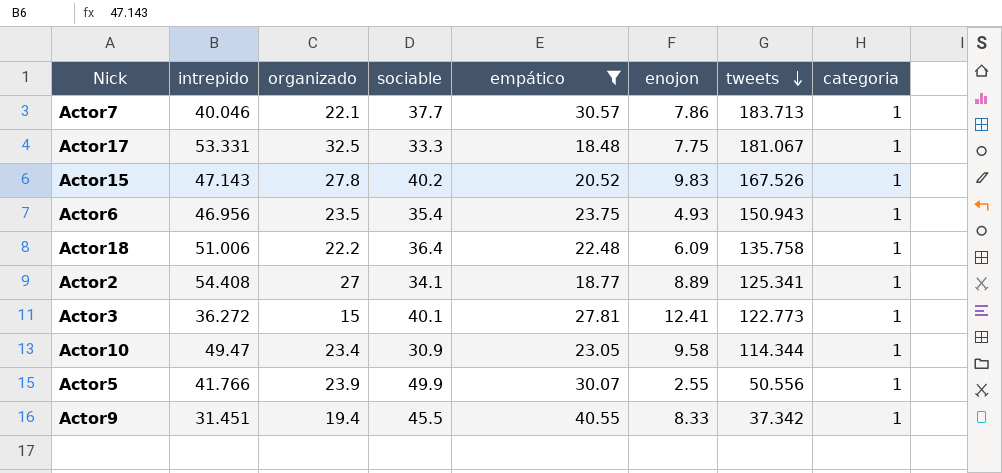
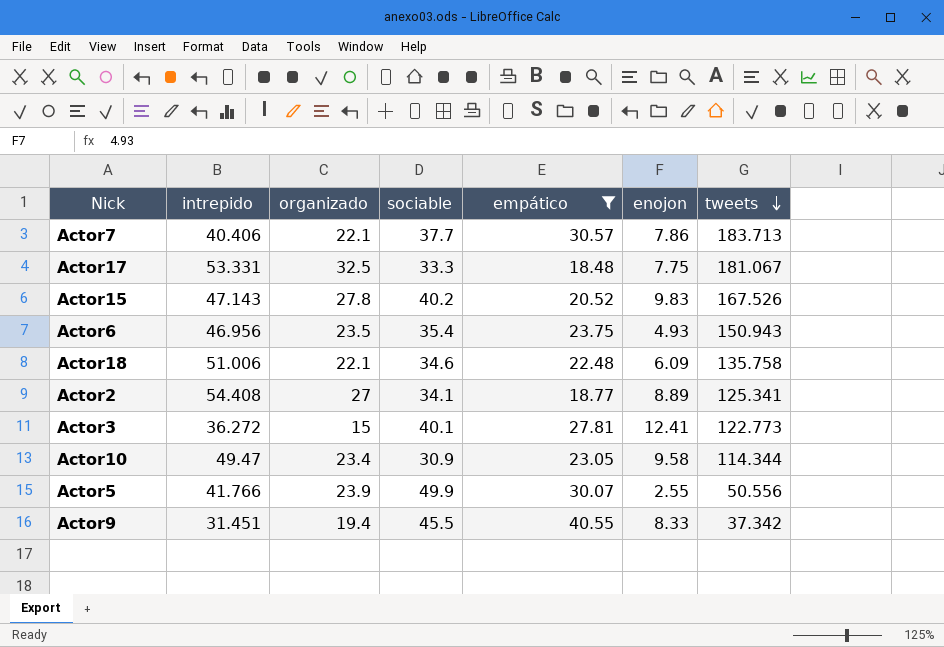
column categoria | position: 8 -> none
Actor7 | intrepido: 40.046 -> 40.406
Actor18 | organizado: 22.2 -> 22.1
Actor18 | sociable: 36.4 -> 34.6

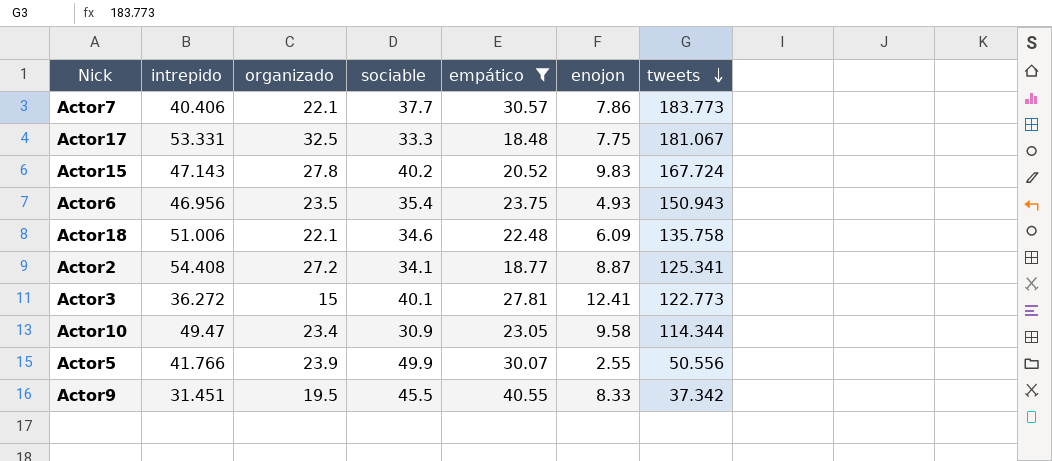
Actor7 | tweets: 183.713 -> 183.773
Actor15 | tweets: 167.526 -> 167.724
Actor2 | organizado: 27 -> 27.2
Actor2 | enojon: 8.89 -> 8.87
Actor9 | organizado: 19.4 -> 19.5

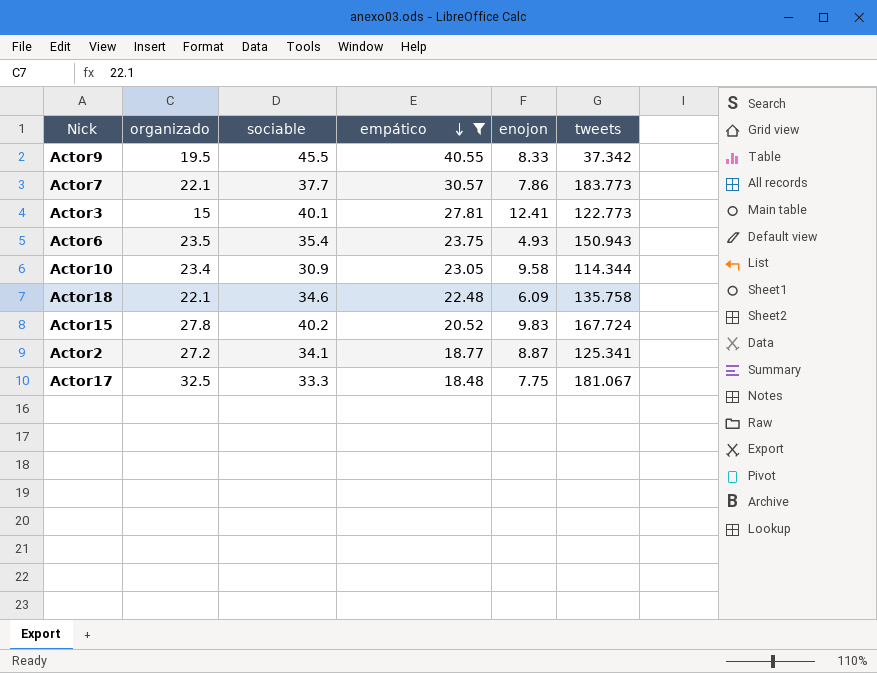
row order: tweets descending -> empático descending
column intrepido | position: 2 -> none
row Actor5: 41.766 | 23.9 | 49.9 | 30.07 | 2.55 | 50.556 -> none

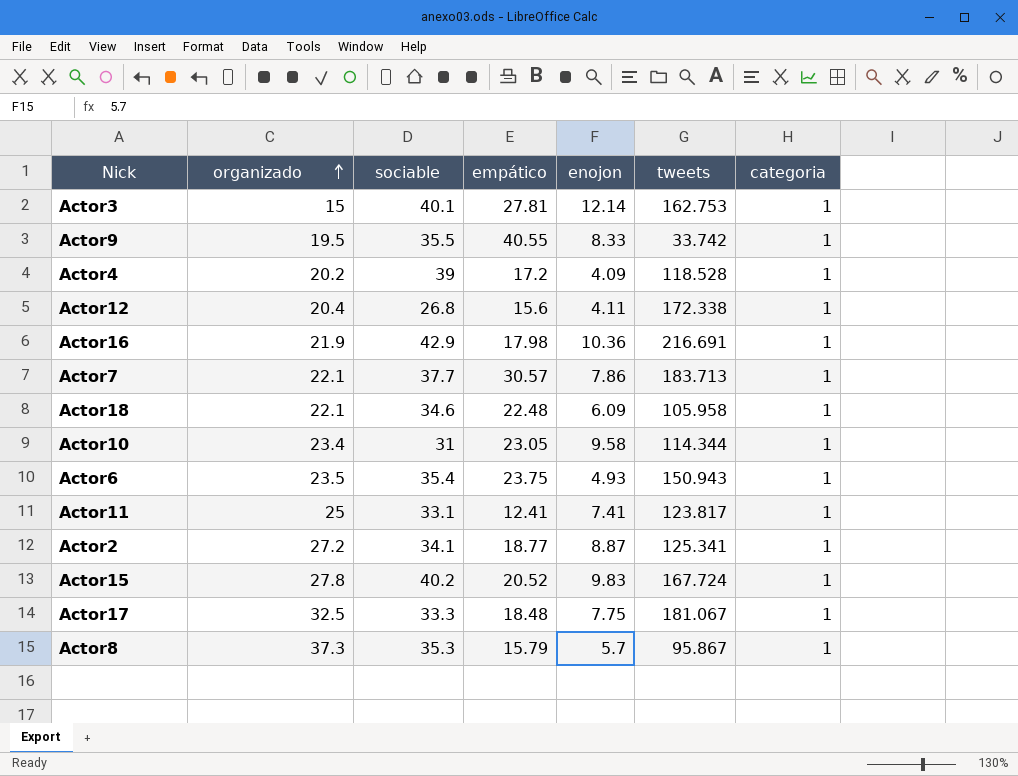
filter: empático >= 18.48 -> none
row order: empático descending -> organizado ascending
column categoria | position: none -> 7
Actor3 | enojon: 12.41 -> 12.14
Actor3 | tweets: 122.773 -> 162.753
Actor9 | sociable: 45.5 -> 35.5
Actor9 | tweets: 37.342 -> 33.742
Actor7 | tweets: 183.773 -> 183.713
Actor18 | tweets: 135.758 -> 105.958
Actor10 | sociable: 30.9 -> 31

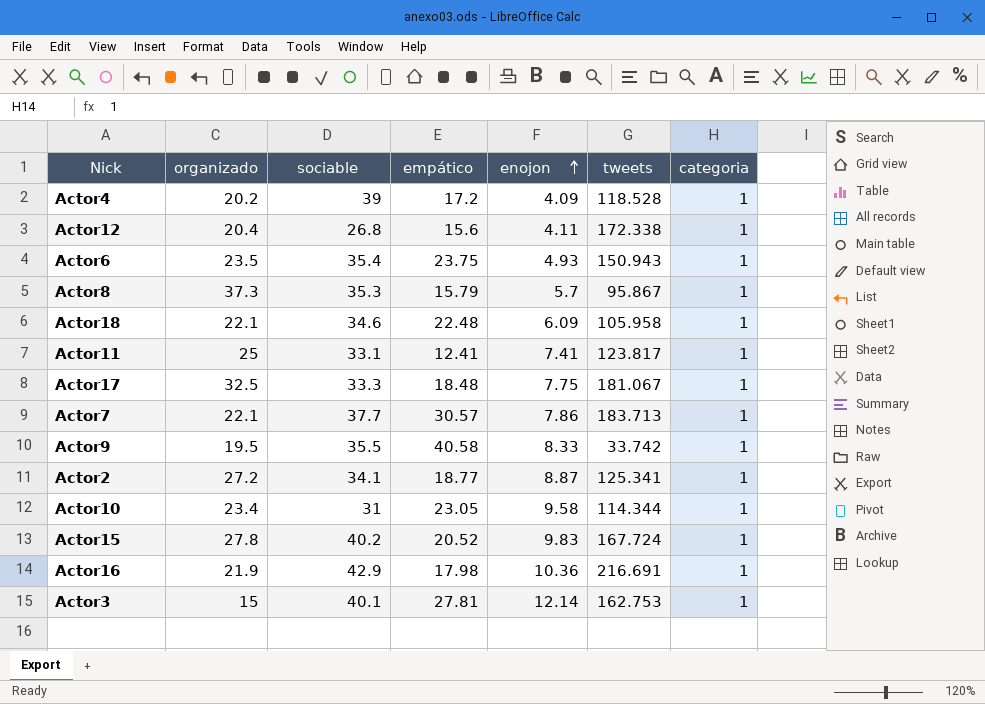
row order: organizado ascending -> enojon ascending
Actor9 | empático: 40.55 -> 40.58

